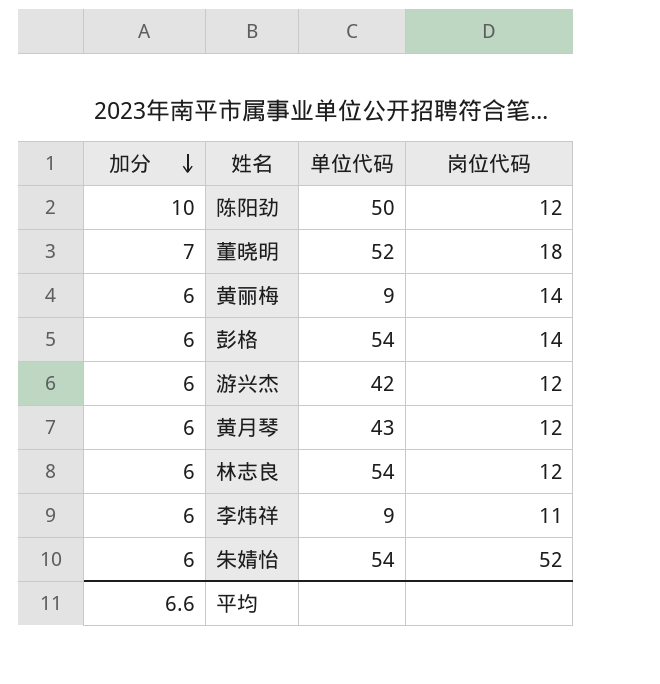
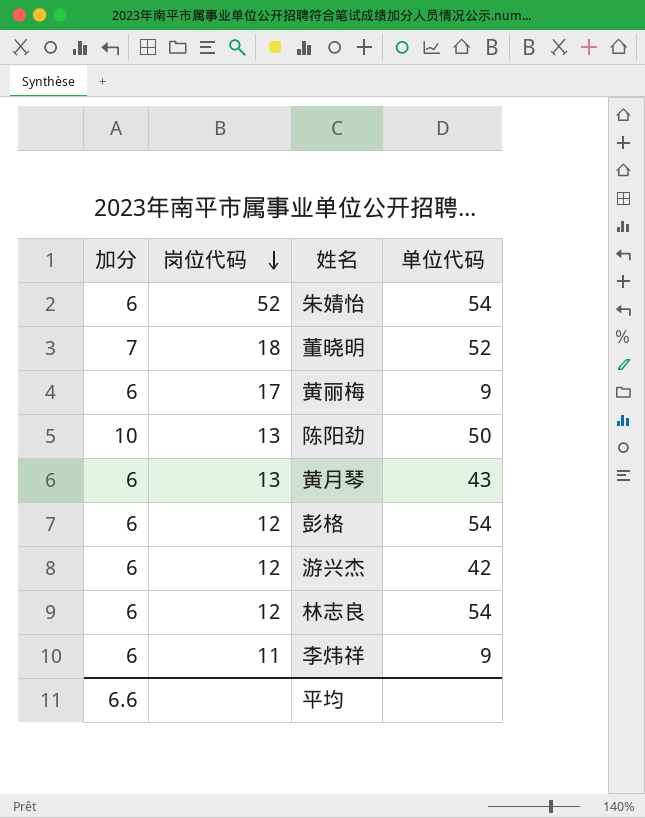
row order: 加分 descending -> 岗位代码 descending
column 岗位代码 | position: 4 -> 2
黄丽梅 | 岗位代码: 14 -> 17
陈阳劲 | 岗位代码: 12 -> 13
黄月琴 | 岗位代码: 12 -> 13
彭格 | 岗位代码: 14 -> 12

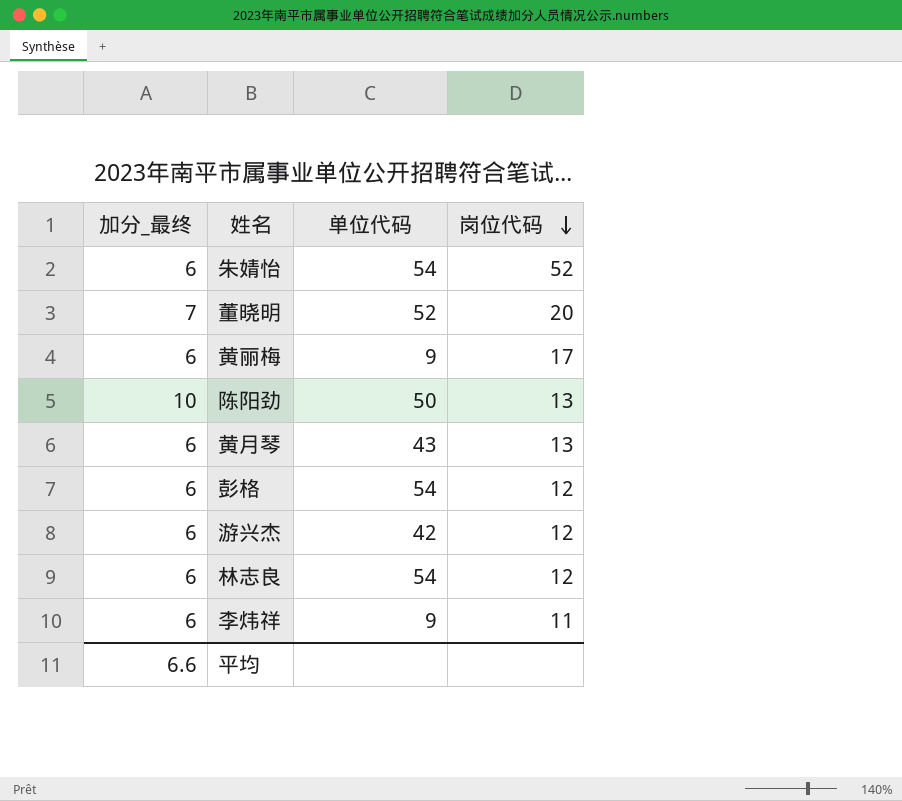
column name: 加分 -> 加分_最终
column 岗位代码 | position: 2 -> 4
董晓明 | 岗位代码: 18 -> 20

